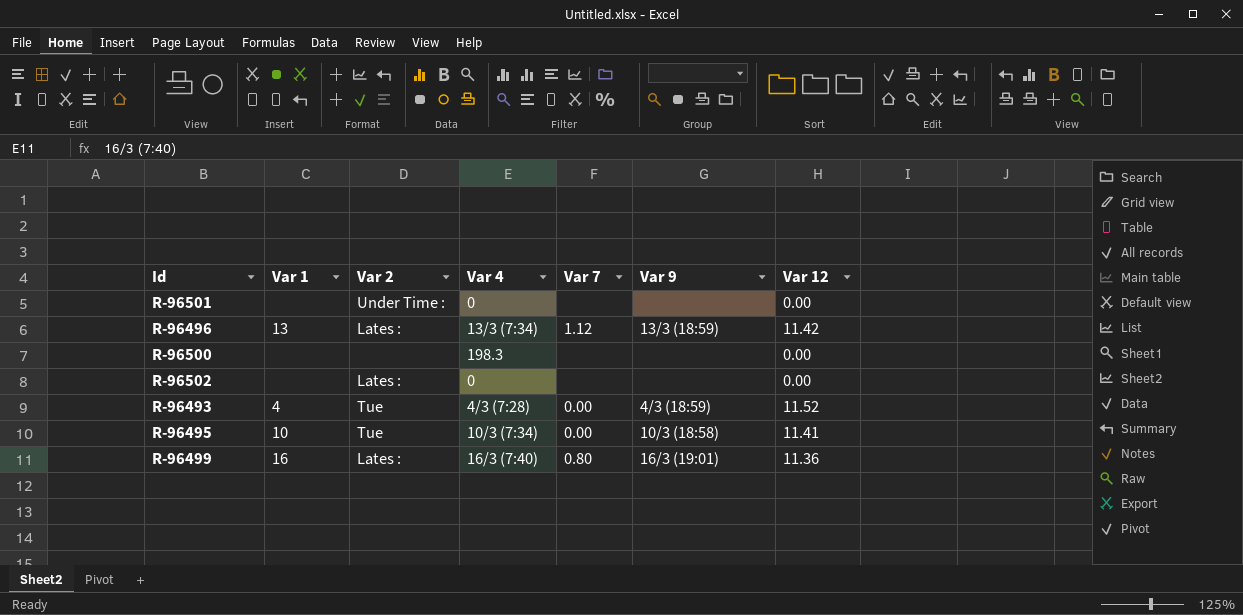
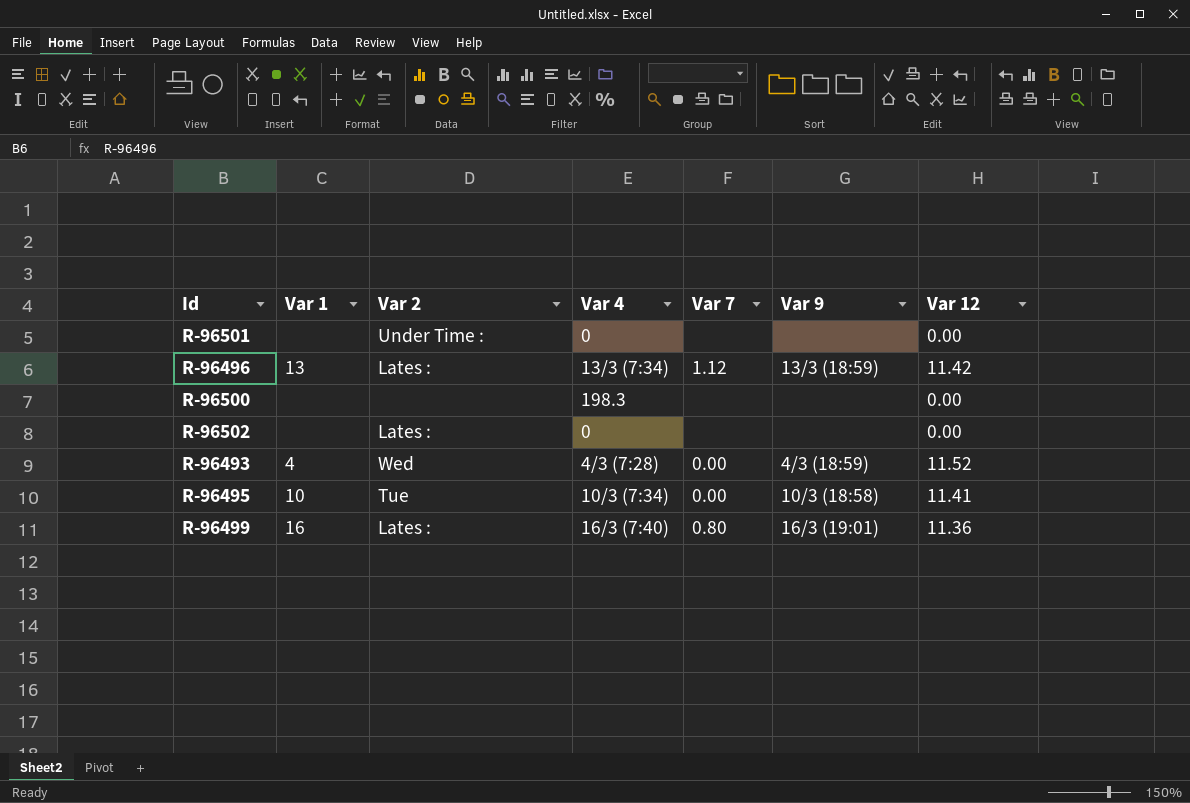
R-96493 | Var 2: Tue -> Wed

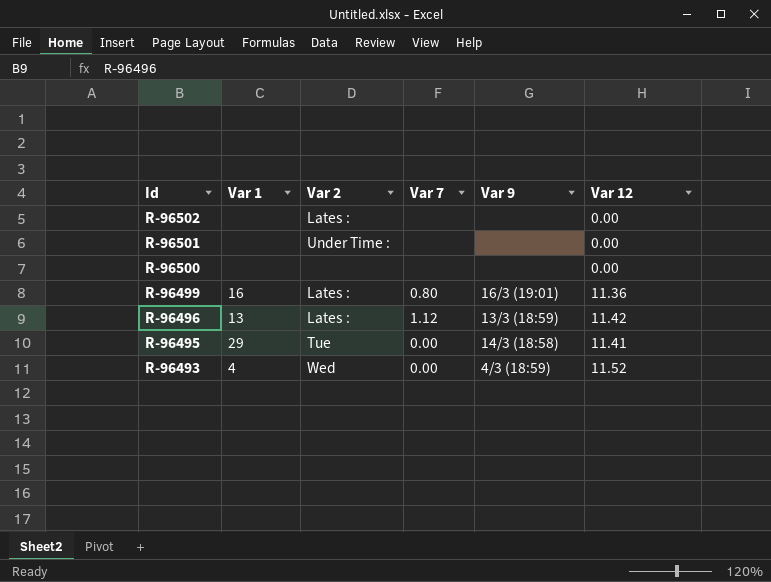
row order: none -> Id descending
column Var 4 | position: 4 -> none
R-96495 | Var 1: 10 -> 29
R-96495 | Var 9: 10/3 (18:58) -> 14/3 (18:58)

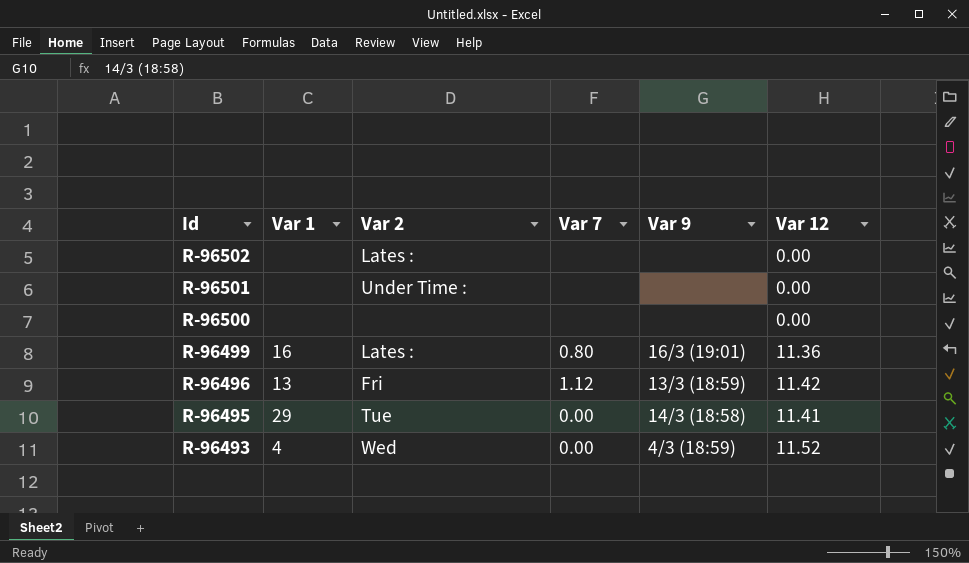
R-96496 | Var 2: Lates : -> Fri

